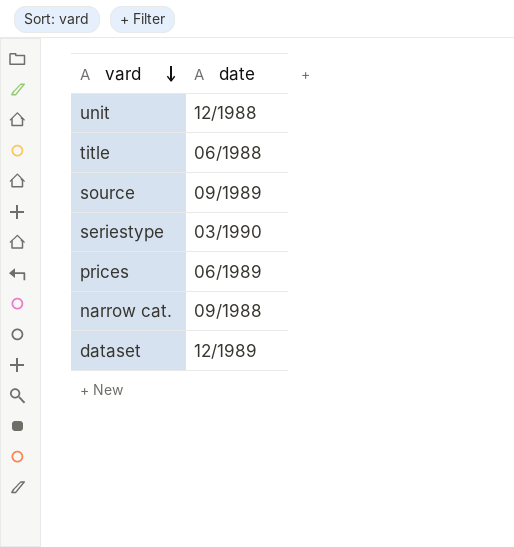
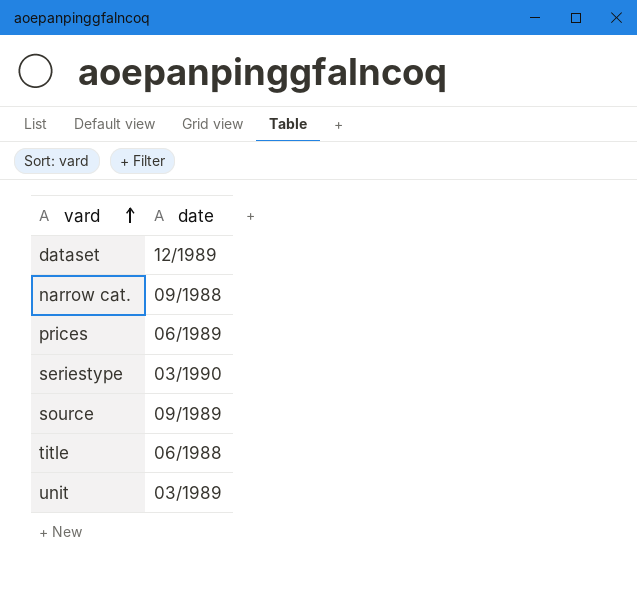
row order: vard descending -> vard ascending
unit | date: 12/1988 -> 03/1989

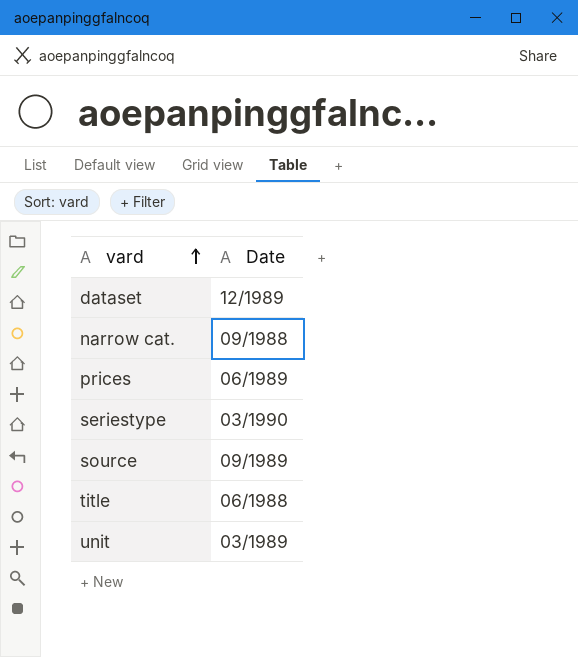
column name: date -> Date

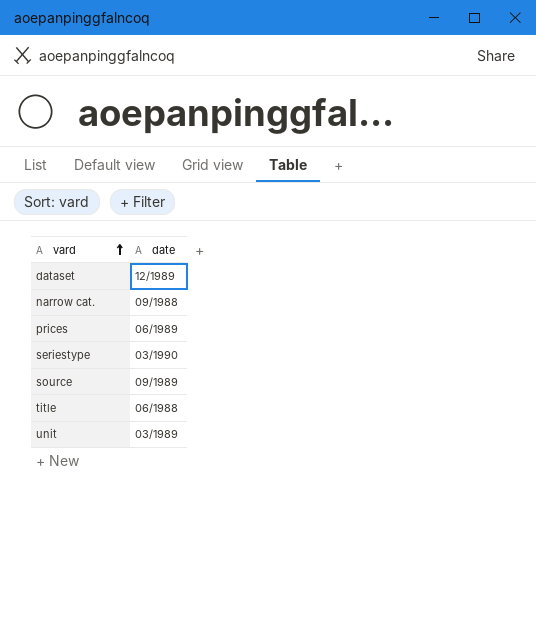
column name: Date -> date

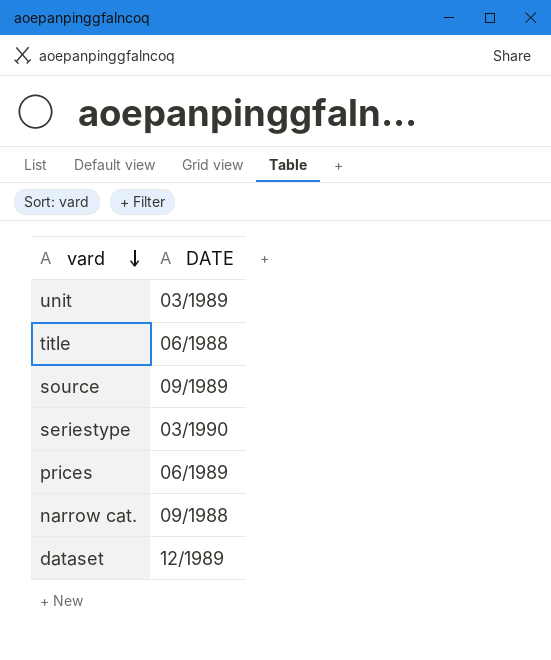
row order: vard ascending -> vard descending
column name: date -> DATE

